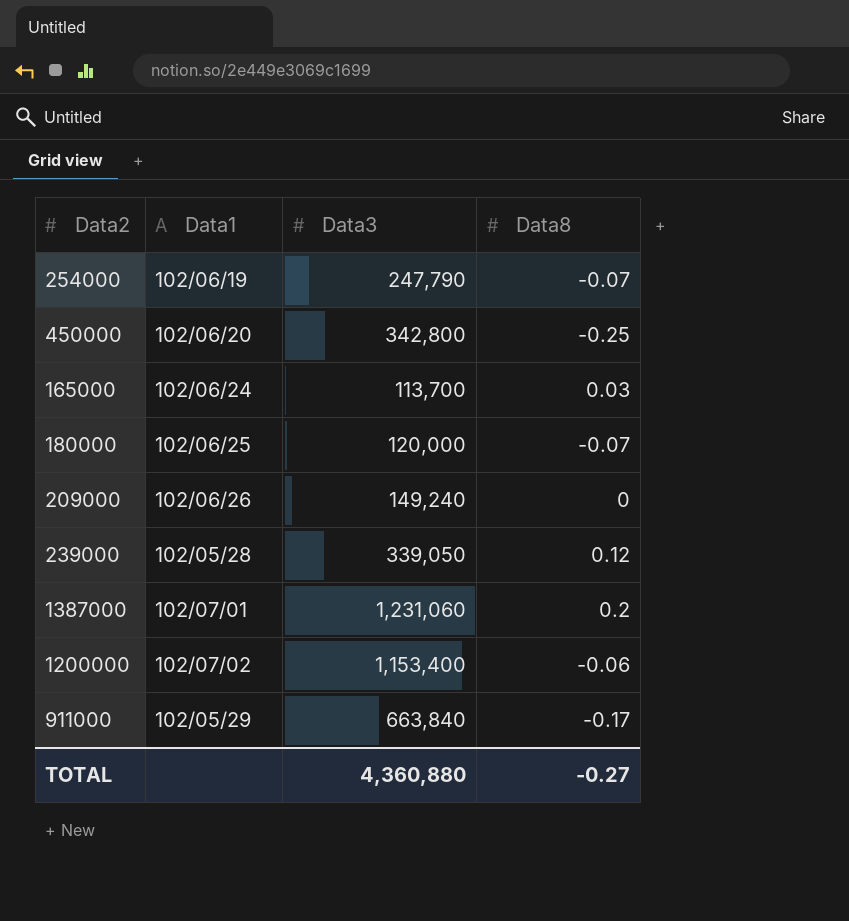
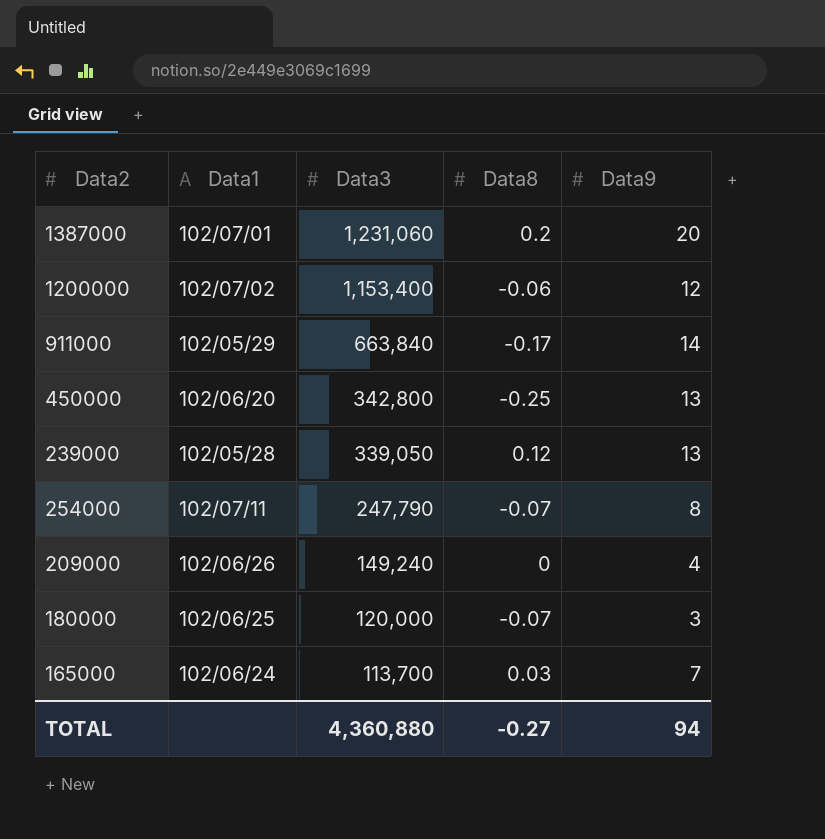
row order: none -> Data3 descending
column Data9 | position: none -> 5
254000 | Data1: 102/06/19 -> 102/07/11

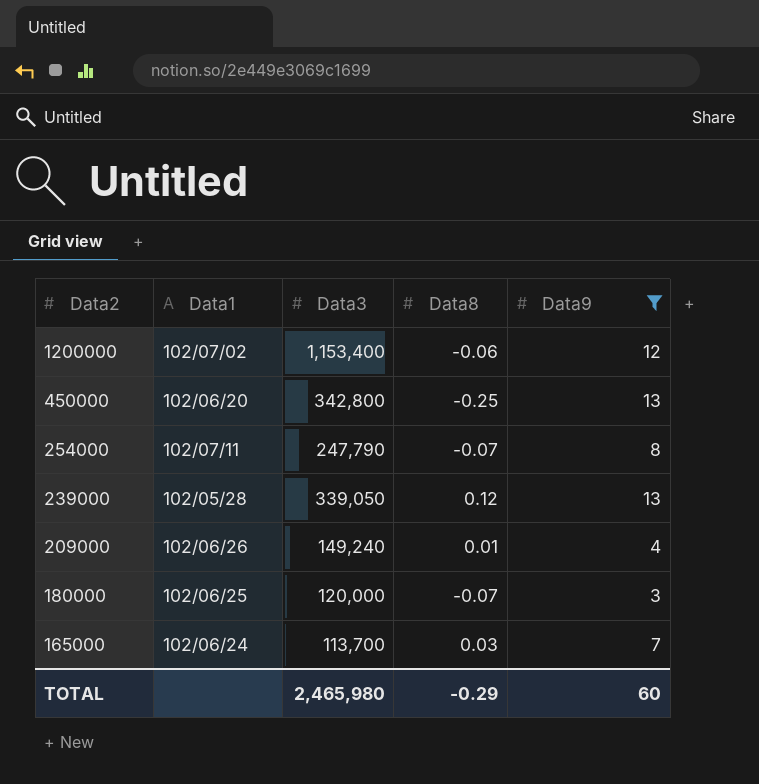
filter: none -> Data9 <= 13
row order: Data3 descending -> Data2 descending
209000 | Data8: 0 -> 0.01
TOTAL | Data3: 4,360,880 -> 2,465,980
TOTAL | Data8: -0.27 -> -0.29
TOTAL | Data9: 94 -> 60

